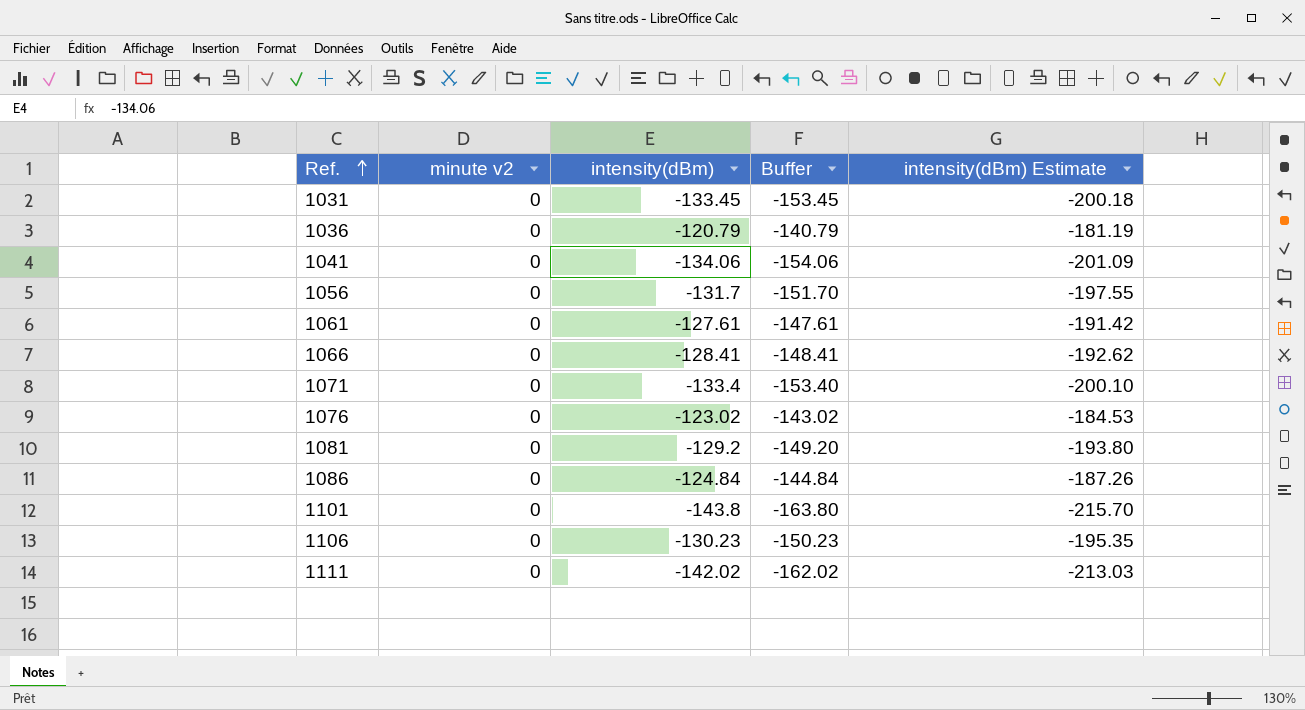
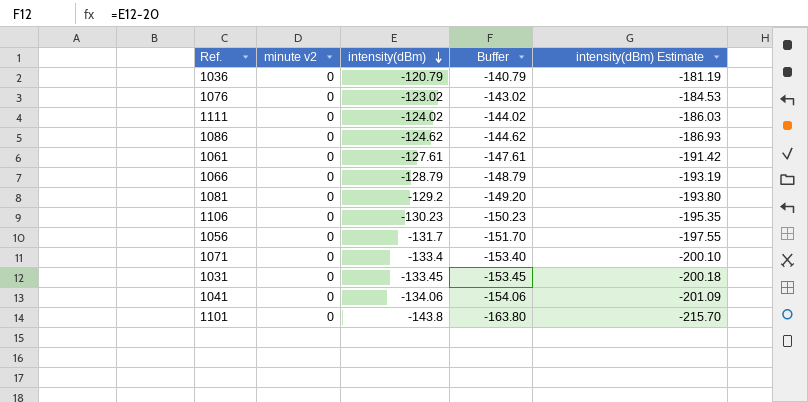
row order: Ref. ascending -> intensity(dBm) descending
1111 | intensity(dBm): -142.02 -> -124.02
1111 | Buffer: -162.02 -> -144.02
1111 | intensity(dBm) Estimate: -213.03 -> -186.03
1086 | intensity(dBm): -124.84 -> -124.62
1086 | Buffer: -144.84 -> -144.62
1086 | intensity(dBm) Estimate: -187.26 -> -186.93
1066 | intensity(dBm): -128.41 -> -128.79
1066 | Buffer: -148.41 -> -148.79
1066 | intensity(dBm) Estimate: -192.62 -> -193.19

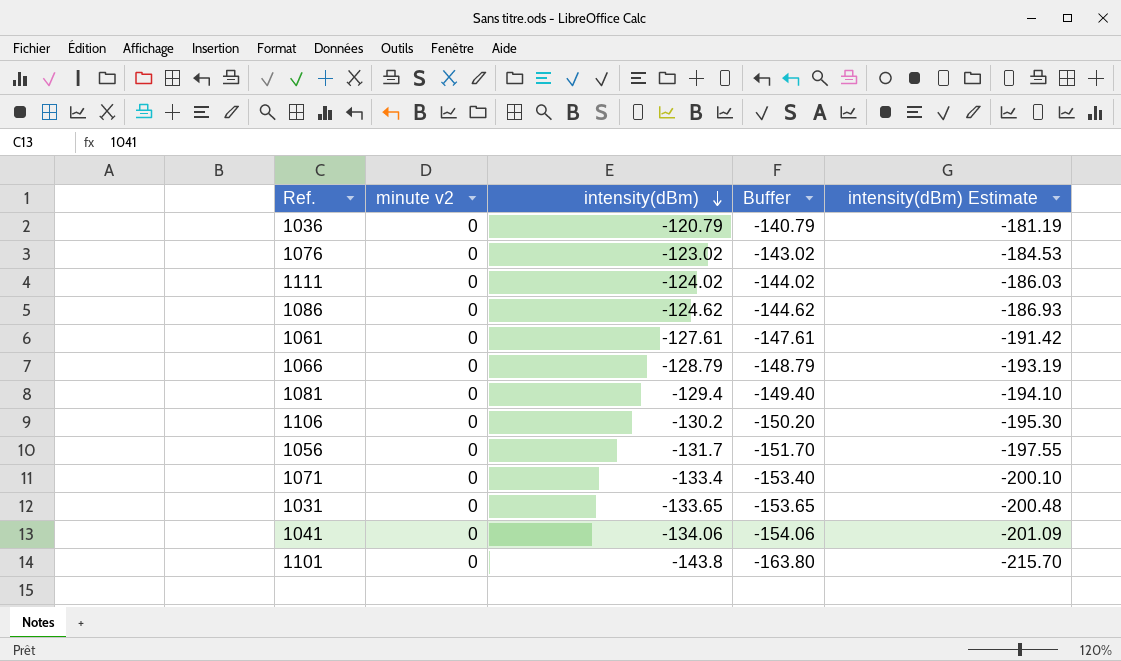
1081 | intensity(dBm): -129.2 -> -129.4
1081 | Buffer: -149.20 -> -149.40
1081 | intensity(dBm) Estimate: -193.80 -> -194.10
1106 | intensity(dBm): -130.23 -> -130.2
1106 | Buffer: -150.23 -> -150.20
1106 | intensity(dBm) Estimate: -195.35 -> -195.30
1031 | intensity(dBm): -133.45 -> -133.65
1031 | Buffer: -153.45 -> -153.65
1031 | intensity(dBm) Estimate: -200.18 -> -200.48

